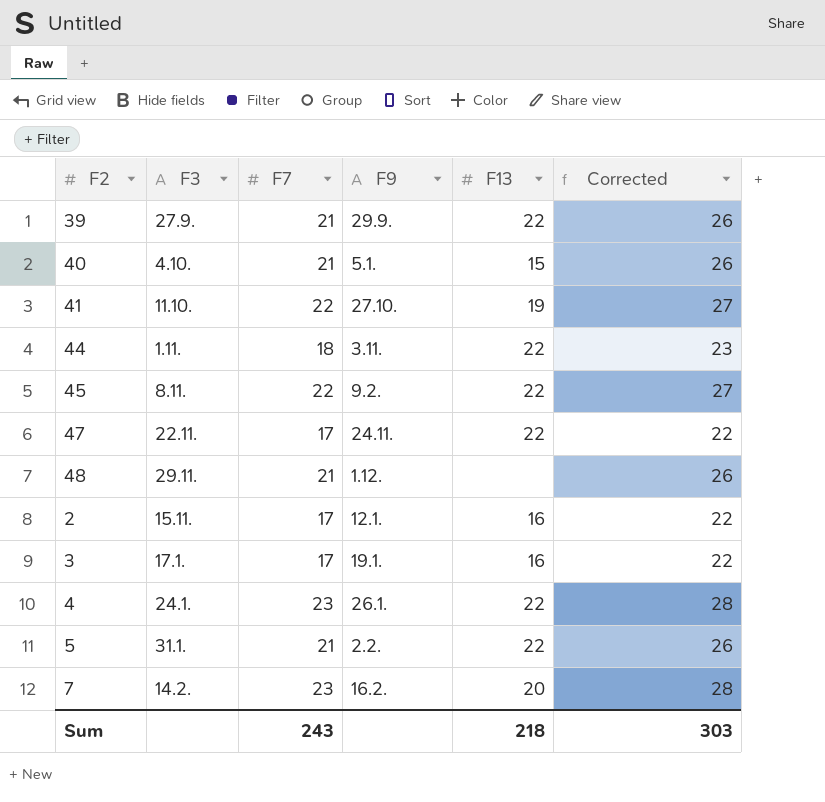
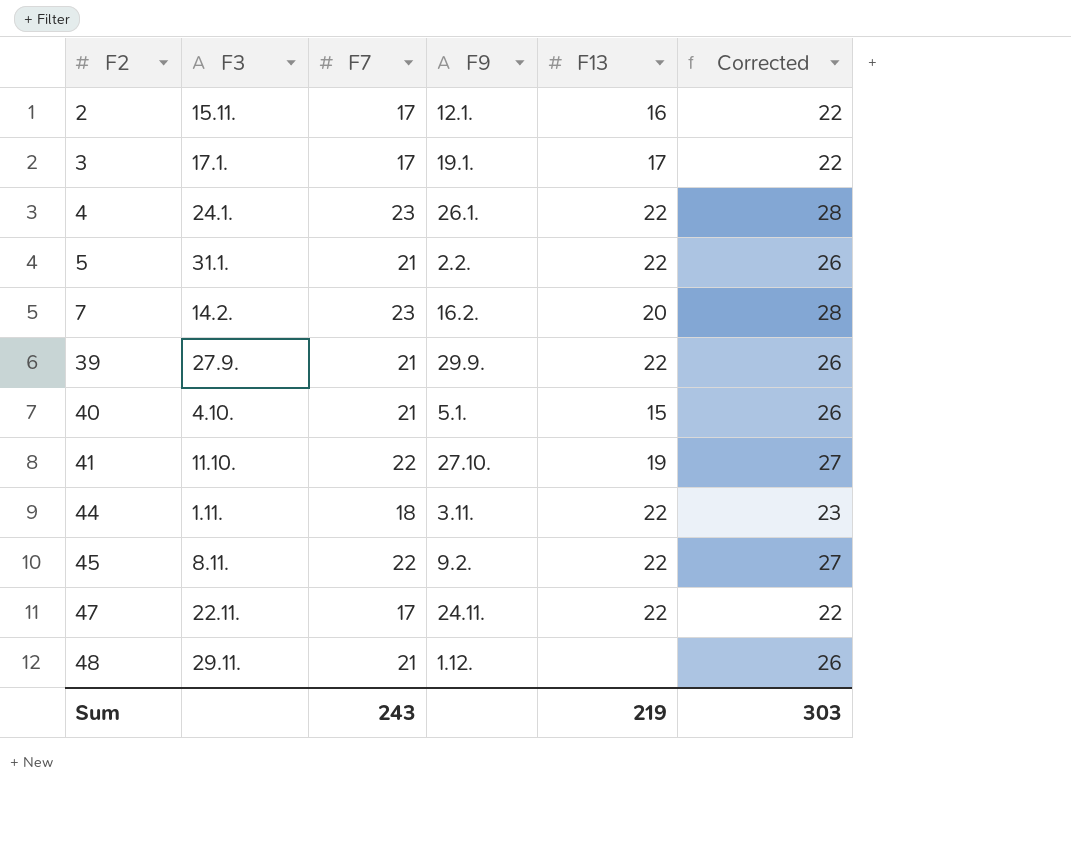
row order: none -> F2 ascending
3 | F13: 16 -> 17
Sum | F13: 218 -> 219

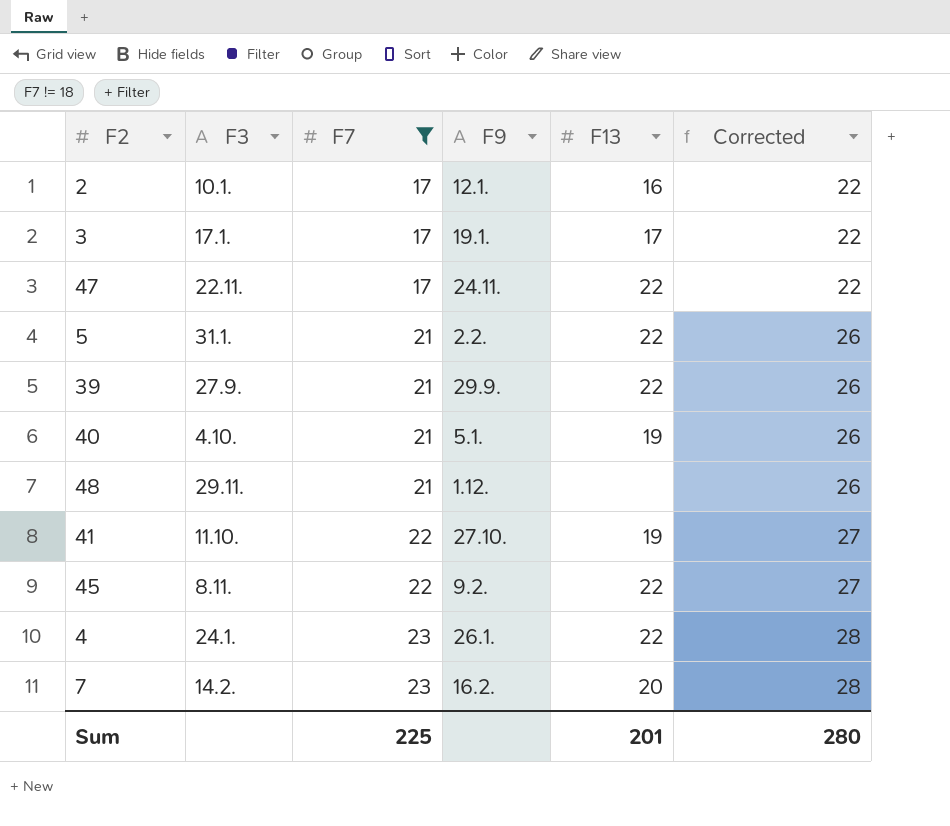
filter: none -> F7 != 18
row order: F2 ascending -> F7 ascending
2 | F3: 15.11. -> 10.1.
40 | F13: 15 -> 19
Sum | F7: 243 -> 225
Sum | F13: 219 -> 201
Sum | Corrected: 303 -> 280

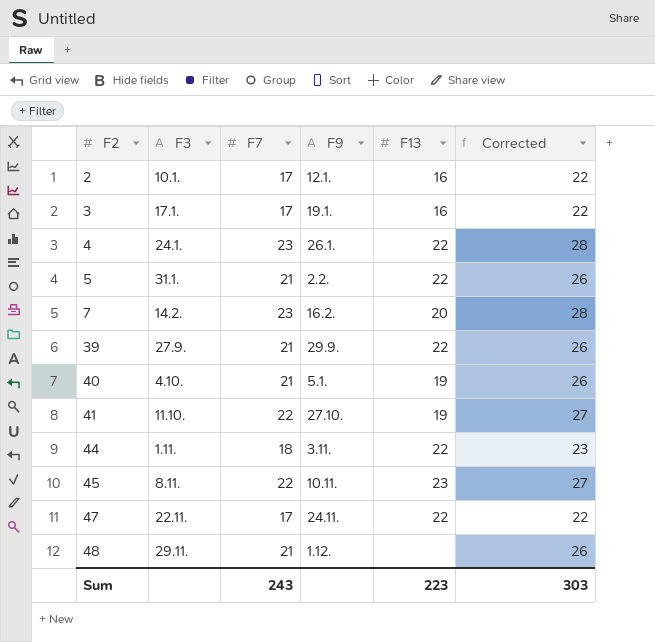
filter: F7 != 18 -> none
row order: F7 ascending -> F2 ascending
3 | F13: 17 -> 16
45 | F9: 9.2. -> 10.11.
45 | F13: 22 -> 23
Sum | F7: 225 -> 243
Sum | F13: 201 -> 223
Sum | Corrected: 280 -> 303

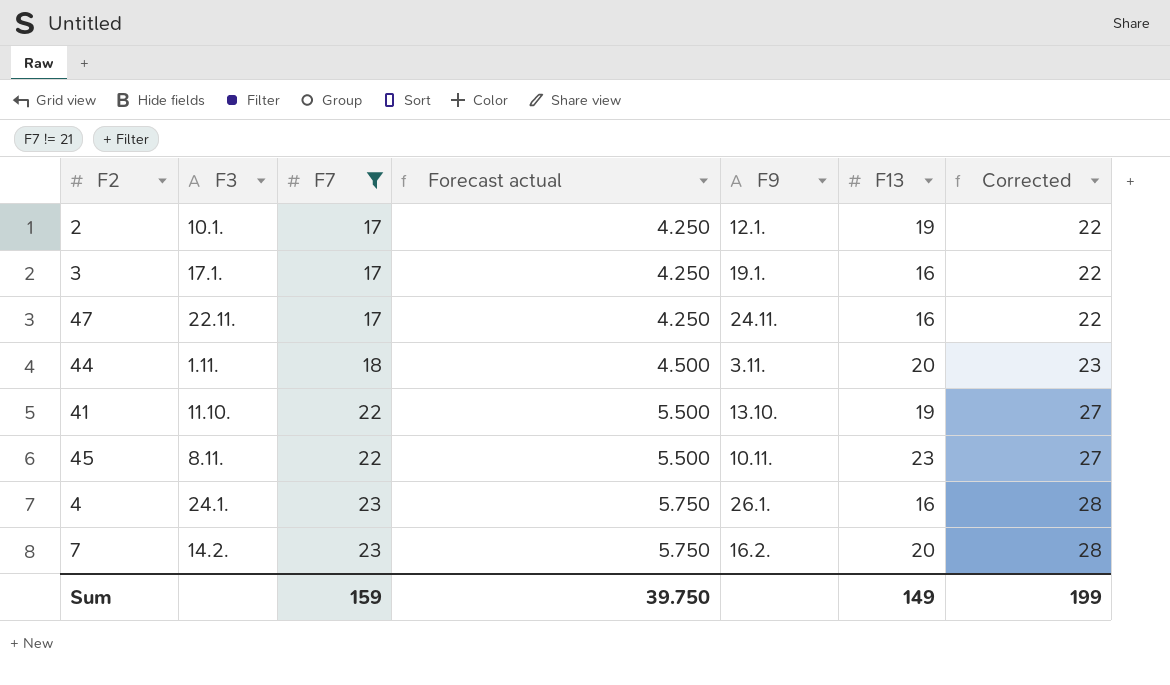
filter: none -> F7 != 21
row order: F2 ascending -> F7 ascending
column Forecast actual | formula: none -> [F7] * 0.25
2 | F13: 16 -> 19
47 | F13: 22 -> 16
44 | F13: 22 -> 20
41 | F9: 27.10. -> 13.10.
4 | F13: 22 -> 16
Sum | F7: 243 -> 159
Sum | F13: 223 -> 149
Sum | Corrected: 303 -> 199

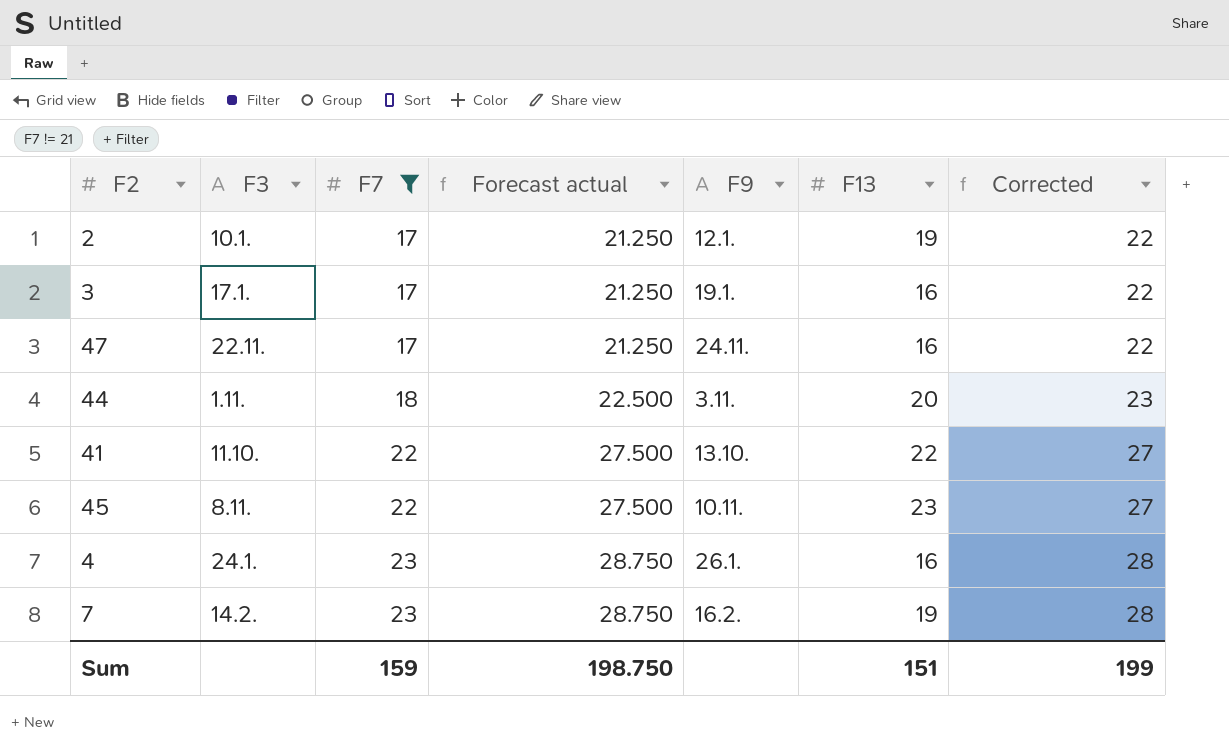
column Forecast actual | formula: [F7] * 0.25 -> [F7] * 1.25
41 | F13: 19 -> 22
7 | F13: 20 -> 19
Sum | Forecast actual: 39.750 -> 198.750
Sum | F13: 149 -> 151

